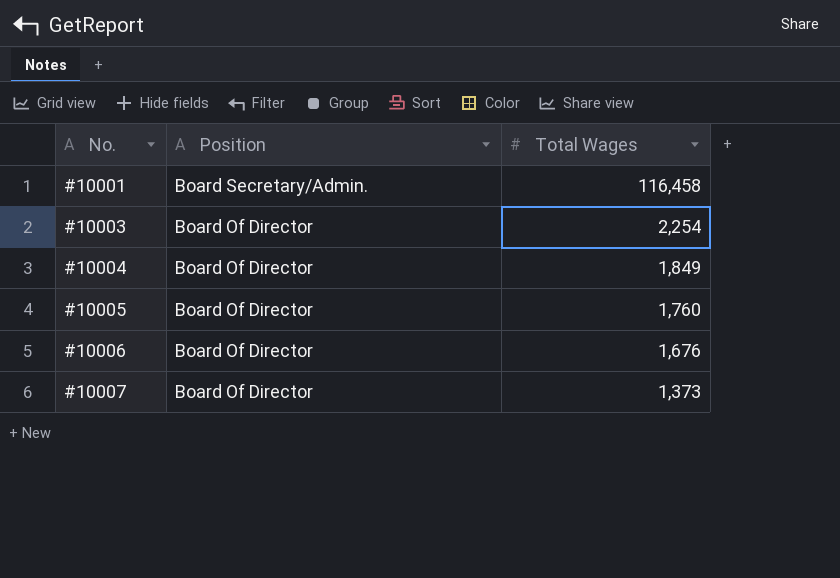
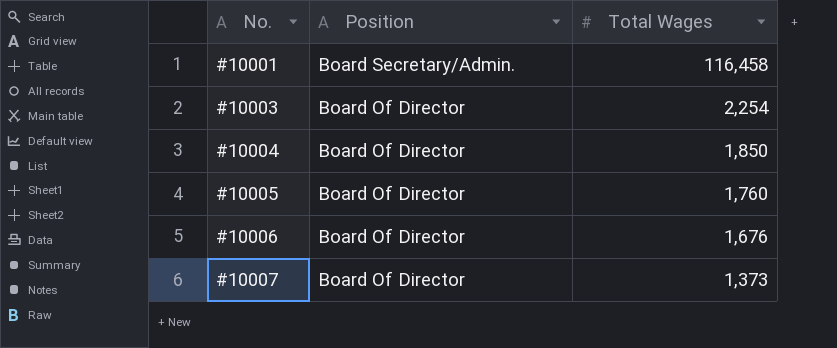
#10004 | Total Wages: 1,849 -> 1,850

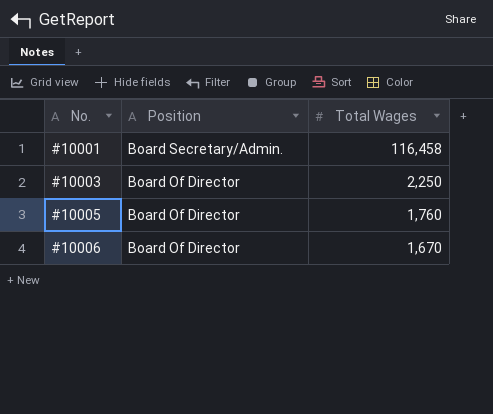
row #10004: Board Of Director | 1,850 -> none
row #10007: Board Of Director | 1,373 -> none
#10003 | Total Wages: 2,254 -> 2,250
#10006 | Total Wages: 1,676 -> 1,670

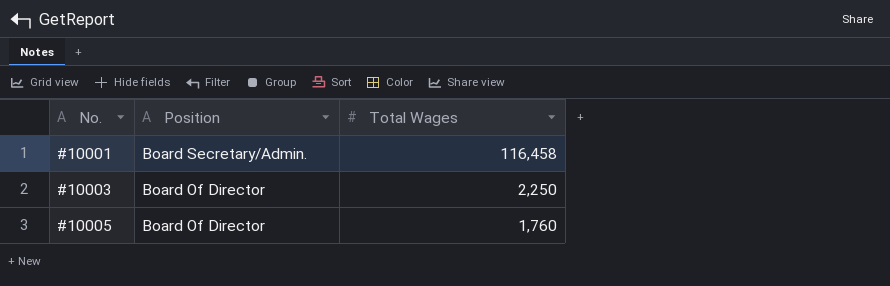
row #10006: Board Of Director | 1,670 -> none

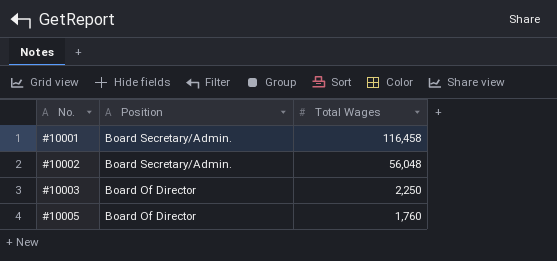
row #10002: none -> Board Secretary/Admin. | 56,048

